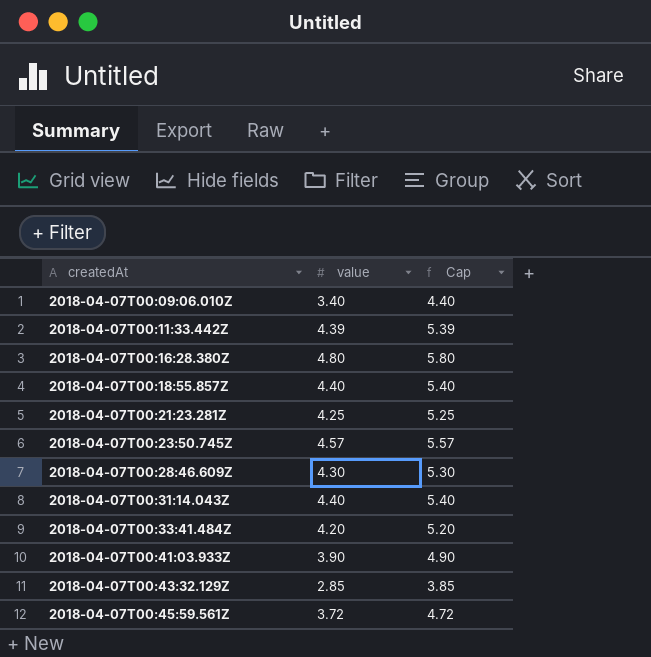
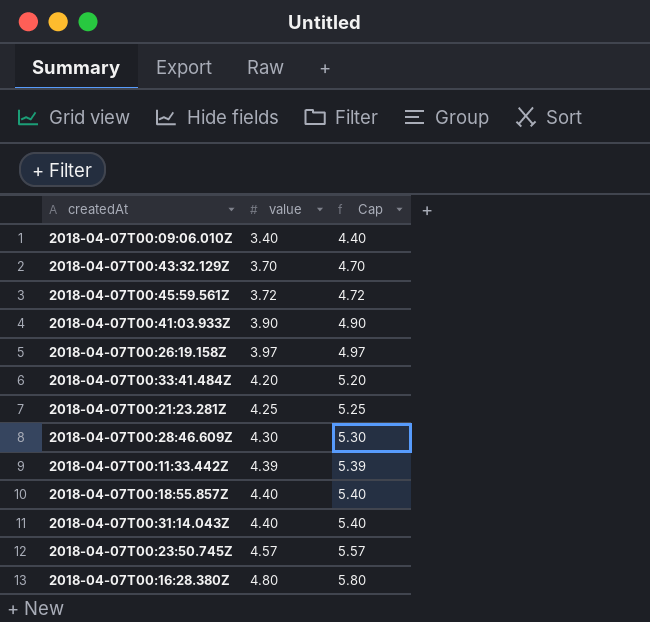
row order: createdAt ascending -> value ascending
2018-04-07T00:43:32.129Z | value: 2.85 -> 3.70
2018-04-07T00:43:32.129Z | Cap: 3.85 -> 4.70
row 2018-04-07T00:26:19.158Z: none -> 3.97 | 4.97

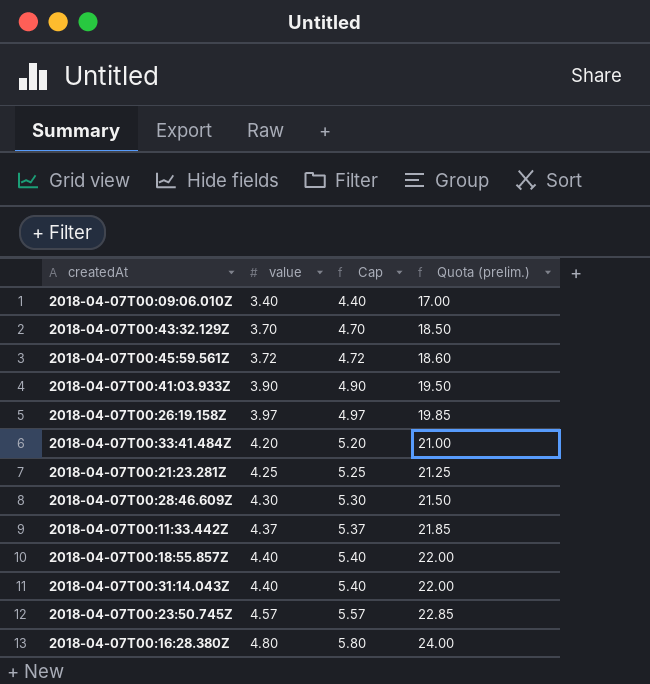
column Quota (prelim.) | formula: none -> [value] * 5
2018-04-07T00:11:33.442Z | value: 4.39 -> 4.37
2018-04-07T00:11:33.442Z | Cap: 5.39 -> 5.37

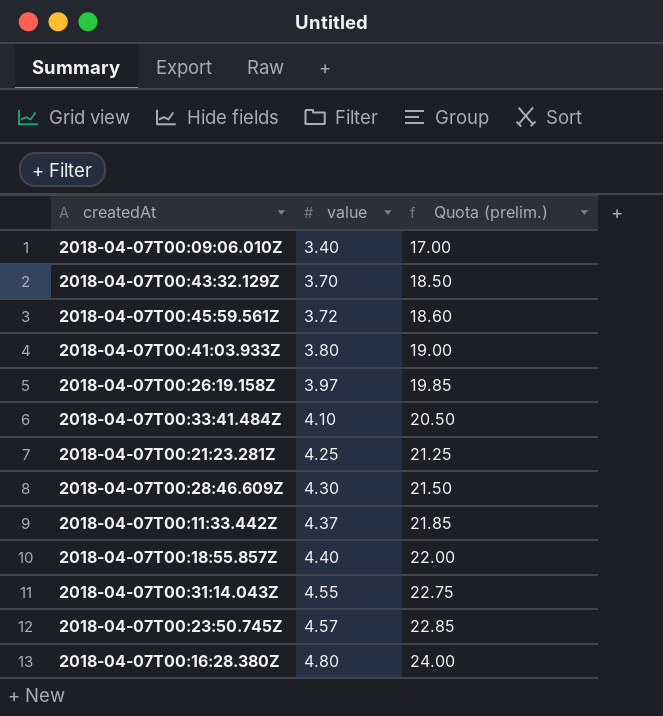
column Cap | formula: [value] + 1 -> none
2018-04-07T00:41:03.933Z | value: 3.90 -> 3.80
2018-04-07T00:41:03.933Z | Quota (prelim.): 19.50 -> 19.00
2018-04-07T00:33:41.484Z | value: 4.20 -> 4.10
2018-04-07T00:33:41.484Z | Quota (prelim.): 21.00 -> 20.50
2018-04-07T00:31:14.043Z | value: 4.40 -> 4.55
2018-04-07T00:31:14.043Z | Quota (prelim.): 22.00 -> 22.75

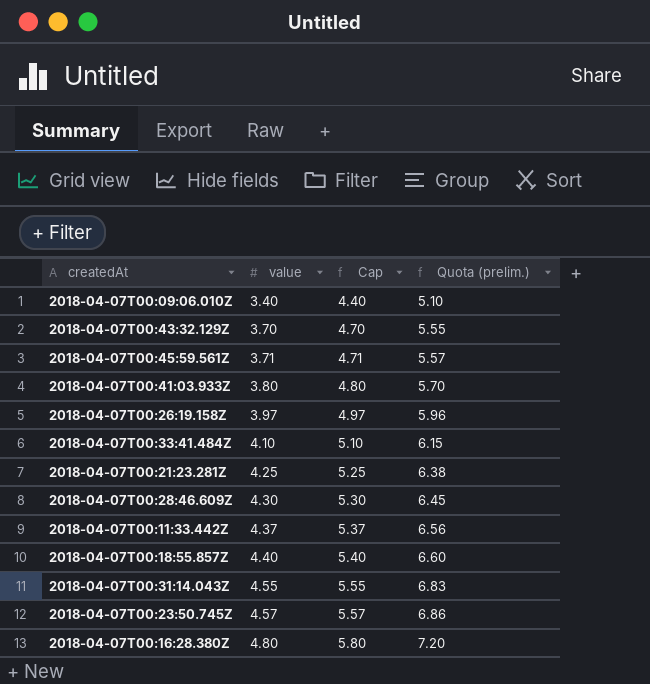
column Cap | formula: none -> [value] + 1
column Quota (prelim.) | formula: [value] * 5 -> [value] * 1.5
2018-04-07T00:45:59.561Z | value: 3.72 -> 3.71

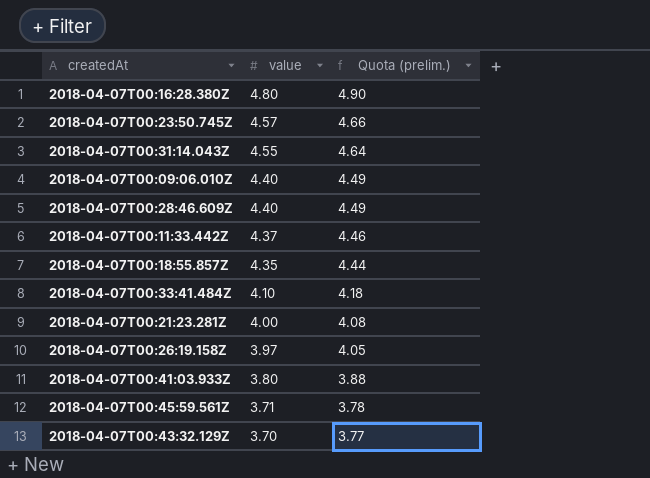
row order: value ascending -> value descending
column Cap | formula: [value] + 1 -> none
column Quota (prelim.) | formula: [value] * 1.5 -> [value] * 1.02
2018-04-07T00:09:06.010Z | value: 3.40 -> 4.40
2018-04-07T00:28:46.609Z | value: 4.30 -> 4.40
2018-04-07T00:18:55.857Z | value: 4.40 -> 4.35
2018-04-07T00:21:23.281Z | value: 4.25 -> 4.00

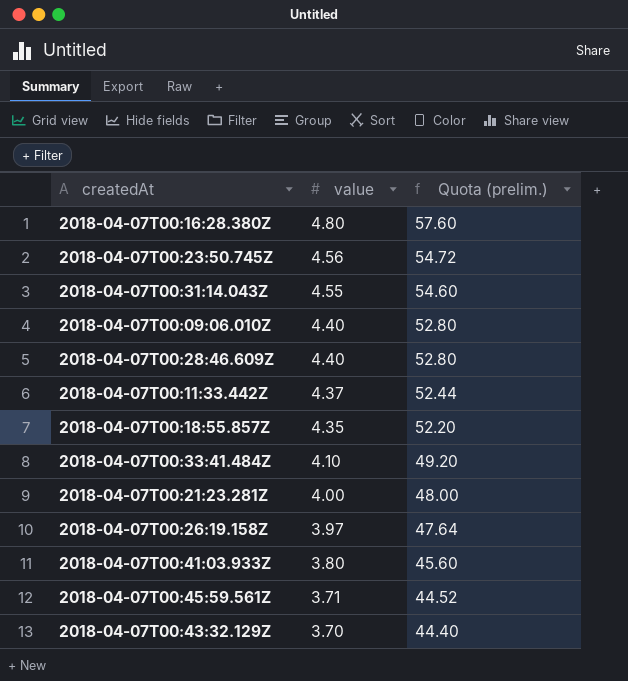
column Quota (prelim.) | formula: [value] * 1.02 -> [value] * 12
2018-04-07T00:23:50.745Z | value: 4.57 -> 4.56

